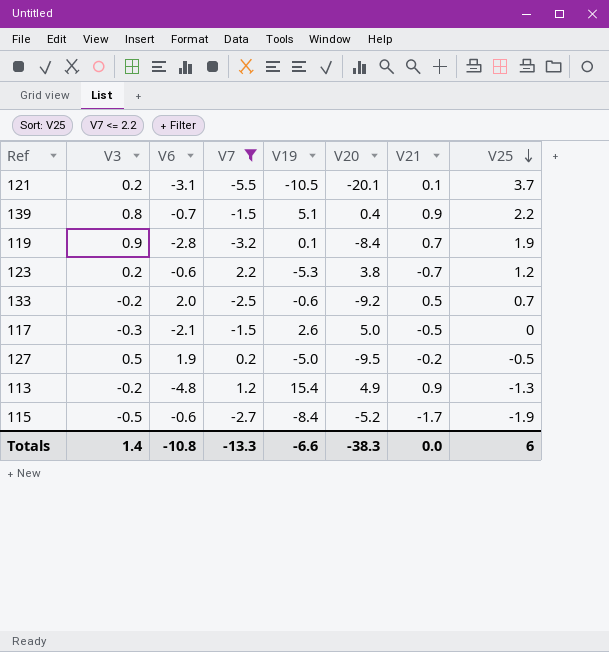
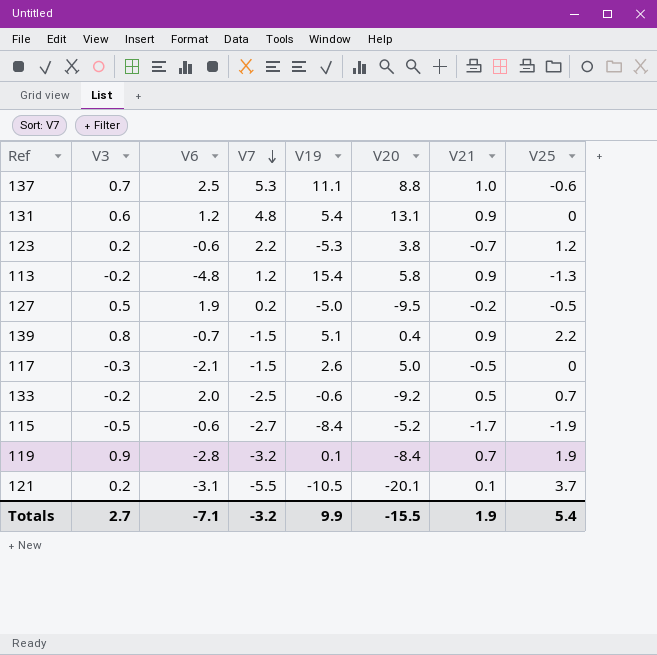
filter: V7 <= 2.2 -> none
row order: V25 descending -> V7 descending
113 | V20: 4.9 -> 5.8
Totals | V3: 1.4 -> 2.7
Totals | V6: -10.8 -> -7.1
Totals | V7: -13.3 -> -3.2
Totals | V19: -6.6 -> 9.9
Totals | V20: -38.3 -> -15.5
Totals | V21: 0.0 -> 1.9
Totals | V25: 6 -> 5.4

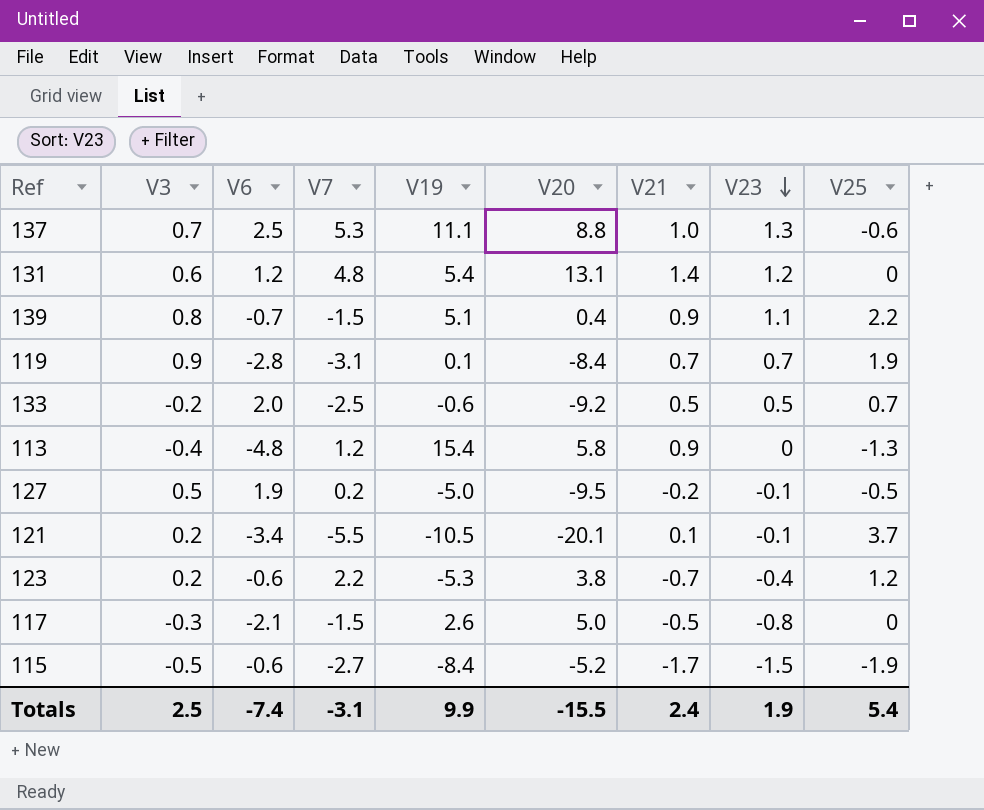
row order: V7 descending -> V23 descending
column V23 | position: none -> 8
131 | V21: 0.9 -> 1.4
119 | V7: -3.2 -> -3.1
113 | V3: -0.2 -> -0.4
121 | V6: -3.1 -> -3.4
Totals | V3: 2.7 -> 2.5
Totals | V6: -7.1 -> -7.4
Totals | V7: -3.2 -> -3.1
Totals | V21: 1.9 -> 2.4

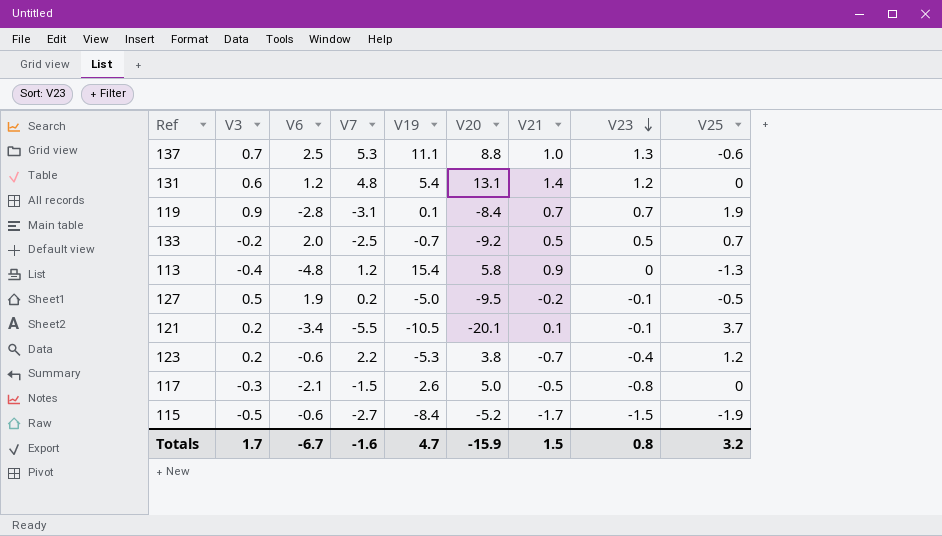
row 139: 0.8 | -0.7 | -1.5 | 5.1 | 0.4 | 0.9 | 1.1 | 2.2 -> none
133 | V19: -0.6 -> -0.7
Totals | V3: 2.5 -> 1.7
Totals | V6: -7.4 -> -6.7
Totals | V7: -3.1 -> -1.6
Totals | V19: 9.9 -> 4.7
Totals | V20: -15.5 -> -15.9
Totals | V21: 2.4 -> 1.5
Totals | V23: 1.9 -> 0.8
Totals | V25: 5.4 -> 3.2

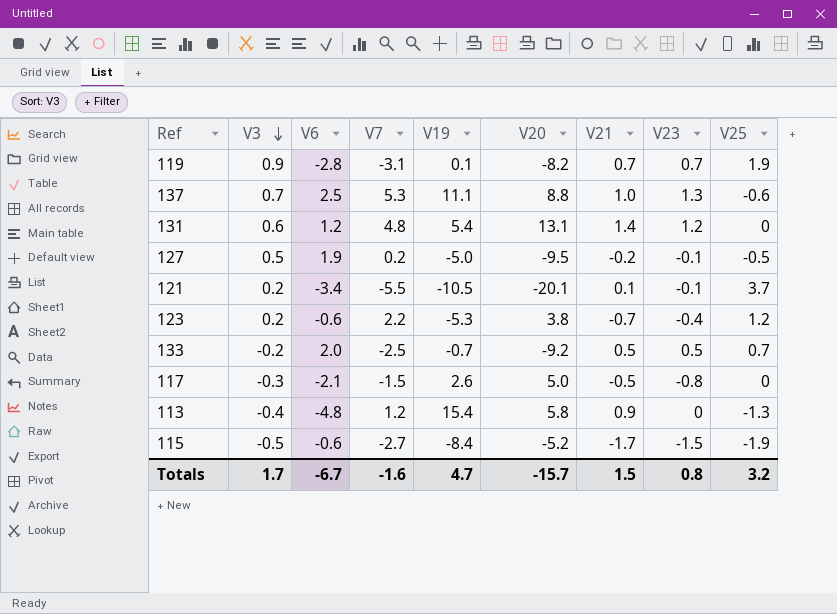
row order: V23 descending -> V3 descending
119 | V20: -8.4 -> -8.2
Totals | V20: -15.9 -> -15.7

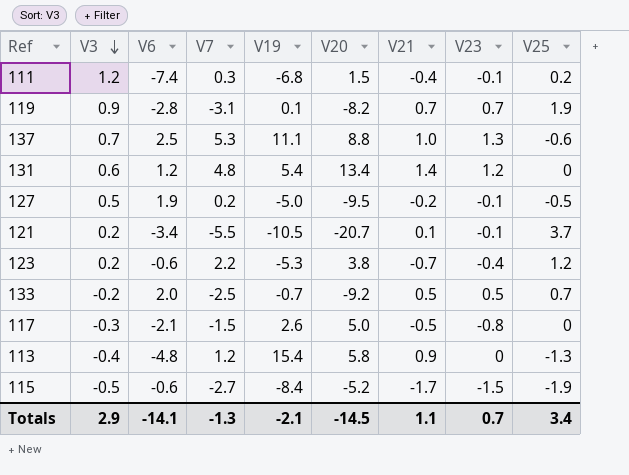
row 111: none -> 1.2 | -7.4 | 0.3 | -6.8 | 1.5 | -0.4 | -0.1 | 0.2
131 | V20: 13.1 -> 13.4
121 | V20: -20.1 -> -20.7
Totals | V3: 1.7 -> 2.9
Totals | V6: -6.7 -> -14.1
Totals | V7: -1.6 -> -1.3
Totals | V19: 4.7 -> -2.1
Totals | V20: -15.7 -> -14.5
Totals | V21: 1.5 -> 1.1
Totals | V23: 0.8 -> 0.7
Totals | V25: 3.2 -> 3.4

